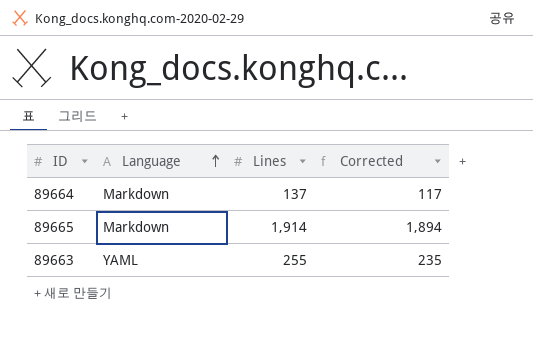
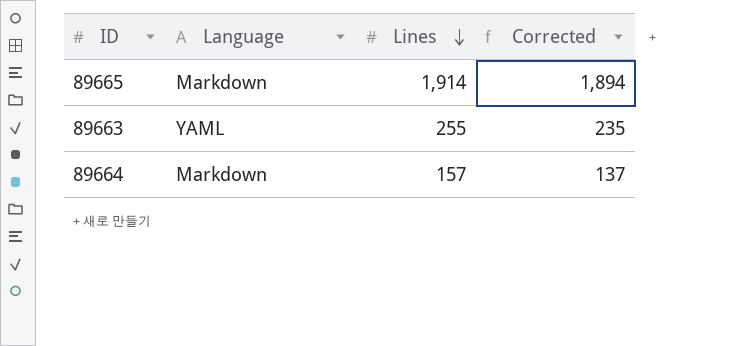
row order: Language ascending -> Lines descending
89664 | Lines: 137 -> 157
89664 | Corrected: 117 -> 137

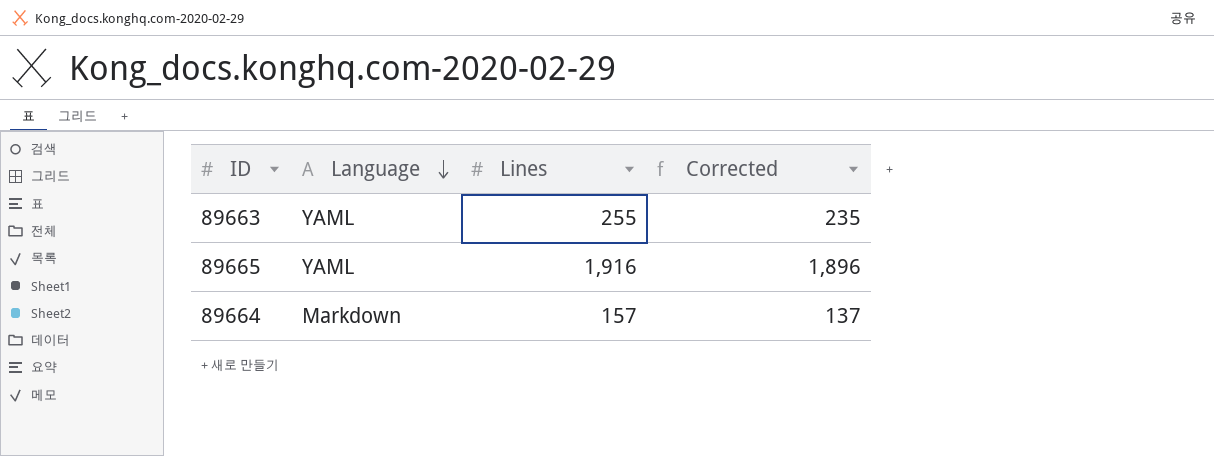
row order: Lines descending -> Language descending
89665 | Language: Markdown -> YAML
89665 | Lines: 1,914 -> 1,916
89665 | Corrected: 1,894 -> 1,896

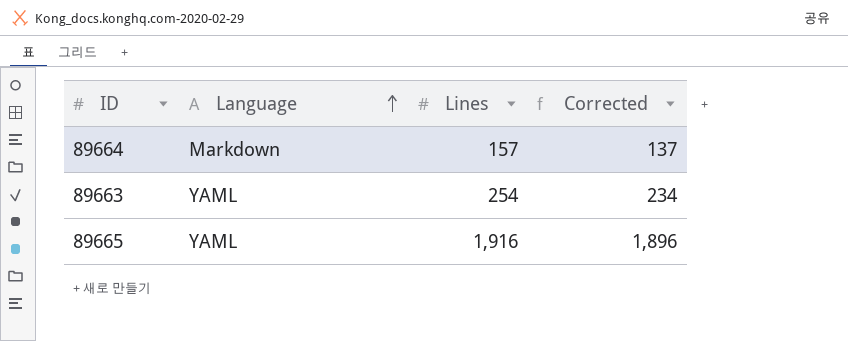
row order: Language descending -> Language ascending
89663 | Lines: 255 -> 254
89663 | Corrected: 235 -> 234

